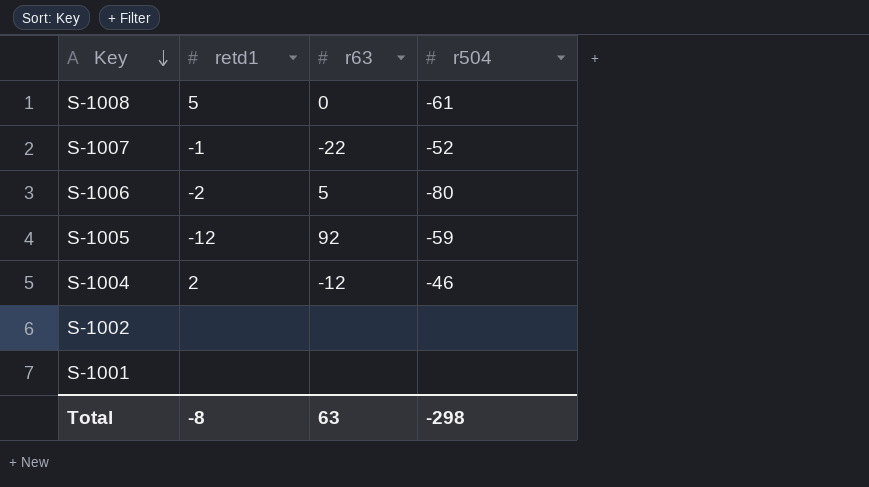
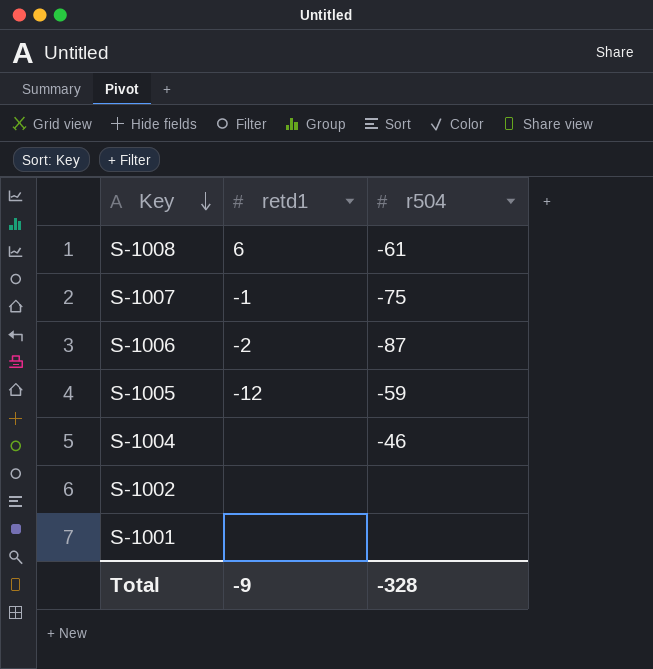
column r63 | position: 3 -> none
S-1008 | retd1: 5 -> 6
S-1007 | r504: -52 -> -75
S-1006 | r504: -80 -> -87
S-1004 | retd1: 2 -> none
Total | retd1: -8 -> -9
Total | r504: -298 -> -328

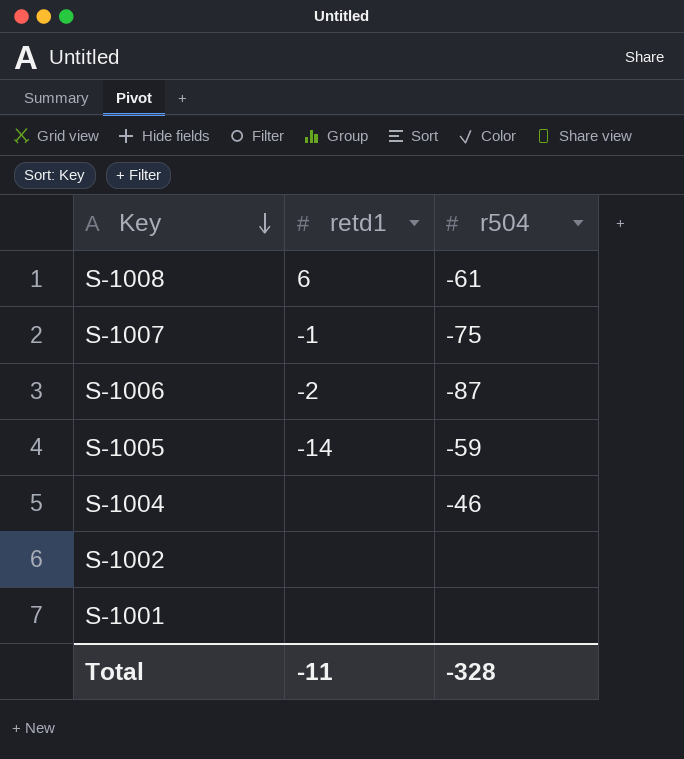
S-1005 | retd1: -12 -> -14
Total | retd1: -9 -> -11

